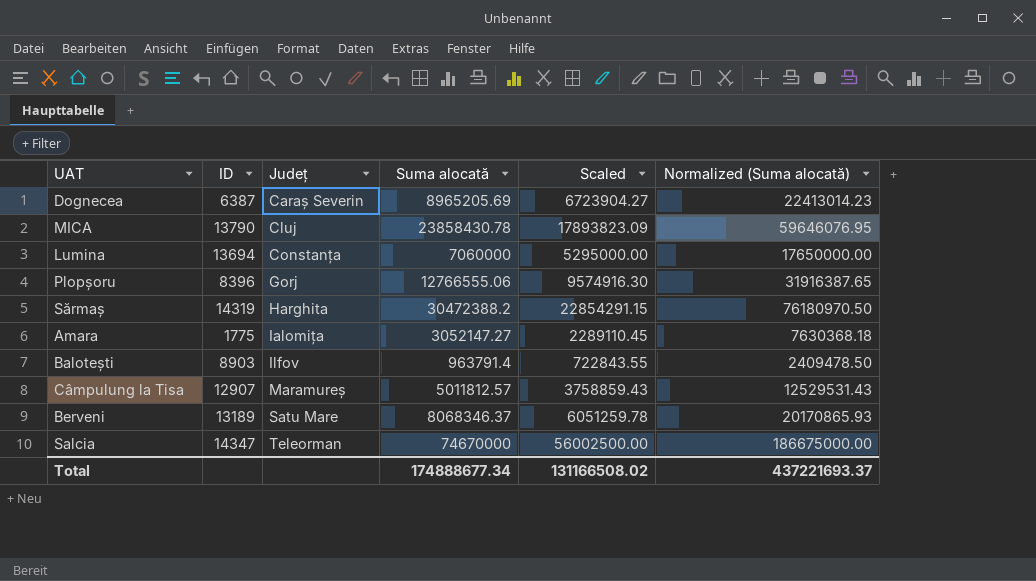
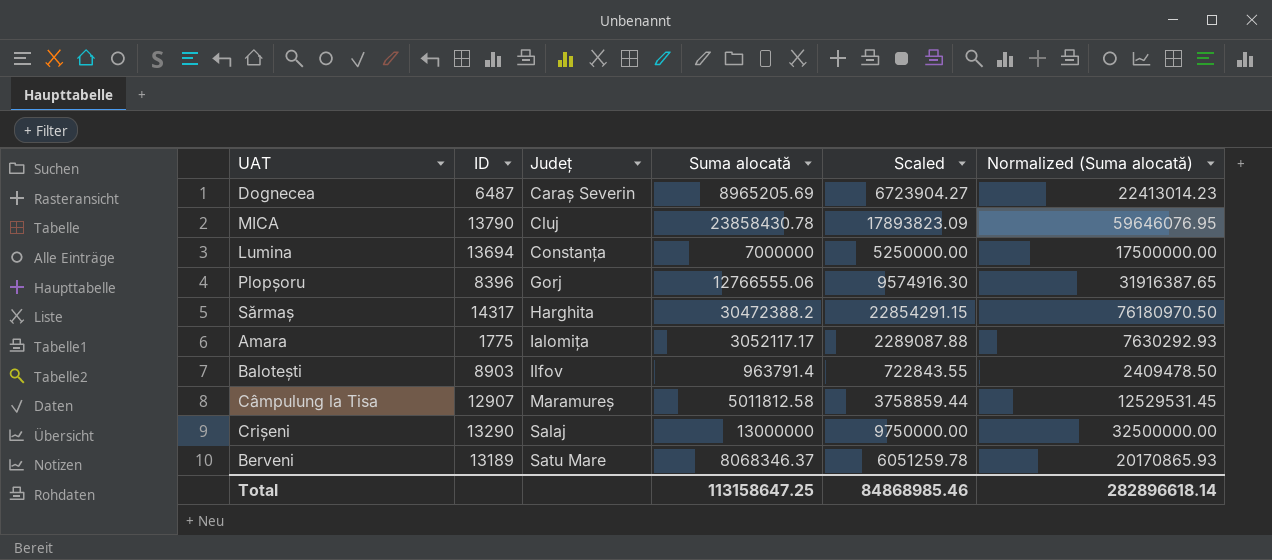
row Salcia: 14347 | Teleorman | 74670000 | 56002500.00 | 186675000.00 -> none
Dognecea | ID: 6387 -> 6487
Lumina | Suma alocată: 7060000 -> 7000000
Lumina | Scaled: 5295000.00 -> 5250000.00
Lumina | Normalized (Suma alocată): 17650000.00 -> 17500000.00
Sărmaș | ID: 14319 -> 14317
Amara | Suma alocată: 3052147.27 -> 3052117.17
Amara | Scaled: 2289110.45 -> 2289087.88
Amara | Normalized (Suma alocată): 7630368.18 -> 7630292.93
Câmpulung la Tisa | Suma alocată: 5011812.57 -> 5011812.58
Câmpulung la Tisa | Scaled: 3758859.43 -> 3758859.44
Câmpulung la Tisa | Normalized (Suma alocată): 12529531.43 -> 12529531.45
row Crișeni: none -> 13290 | Salaj | 13000000 | 9750000.00 | 32500000.00
Total | Suma alocată: 174888677.34 -> 113158647.25
Total | Scaled: 131166508.02 -> 84868985.46
Total | Normalized (Suma alocată): 437221693.37 -> 282896618.14

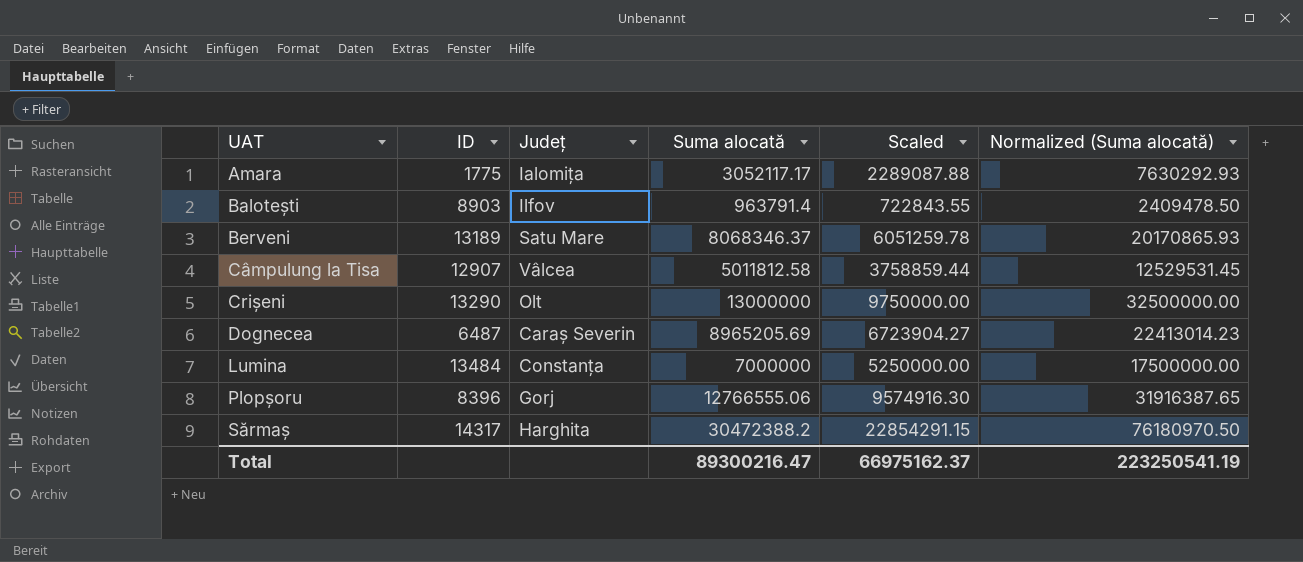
row order: Județ ascending -> UAT ascending
row MICA: 13790 | Cluj | 23858430.78 | 17893823.09 | 59646076.95 -> none
Câmpulung la Tisa | Județ: Maramureș -> Vâlcea
Crișeni | Județ: Salaj -> Olt
Lumina | ID: 13694 -> 13484
Total | Suma alocată: 113158647.25 -> 89300216.47
Total | Scaled: 84868985.46 -> 66975162.37
Total | Normalized (Suma alocată): 282896618.14 -> 223250541.19

